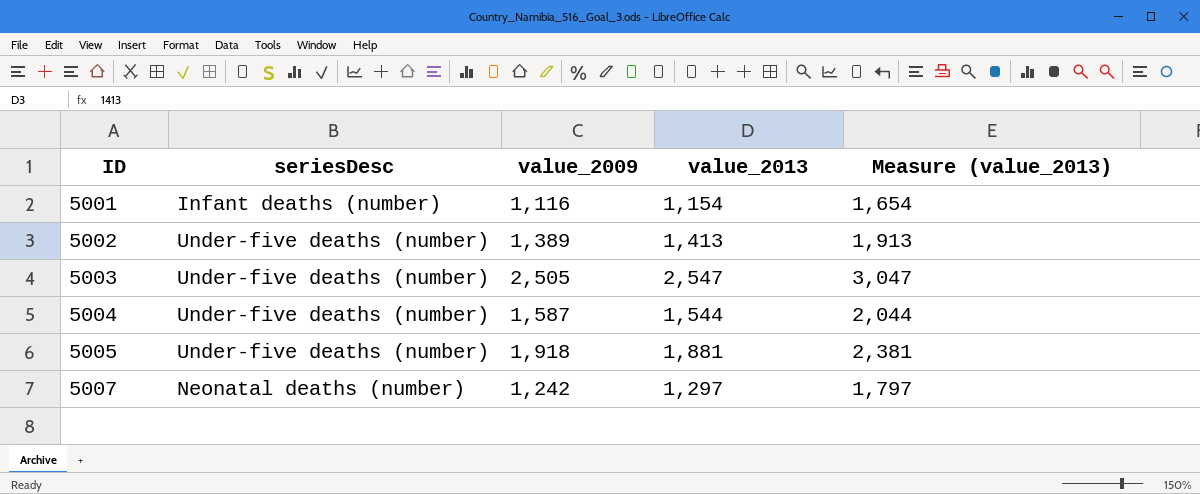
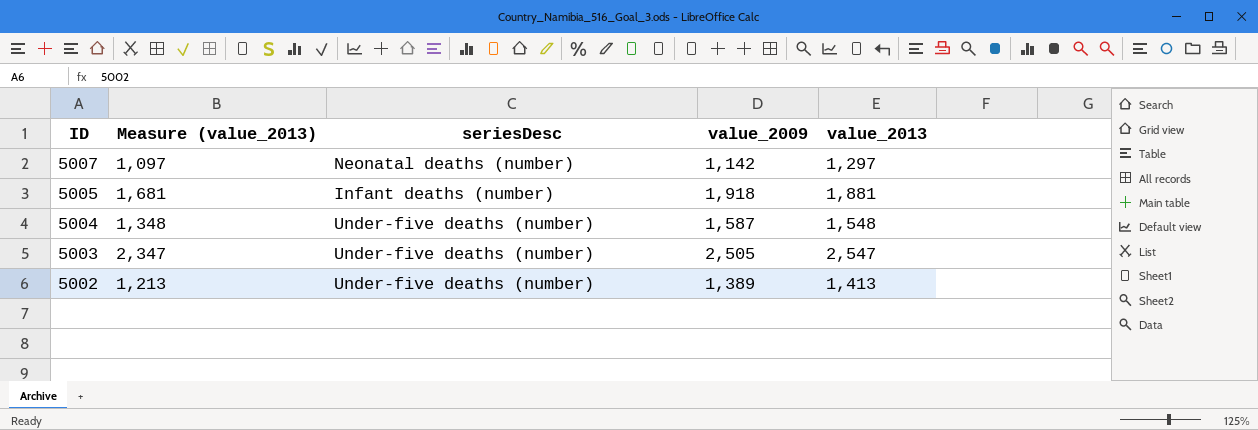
row order: ID ascending -> ID descending
column Measure (value_2013) | formula: [value_2013] + 500 -> [value_2013] - 200
column Measure (value_2013) | position: 5 -> 2
row 5001: Infant deaths (number) | 1,116 | 1,154 | 1,654 -> none
5007 | value_2009: 1,242 -> 1,142
5005 | seriesDesc: Under-five deaths (number) -> Infant deaths (number)
5004 | value_2013: 1,544 -> 1,548

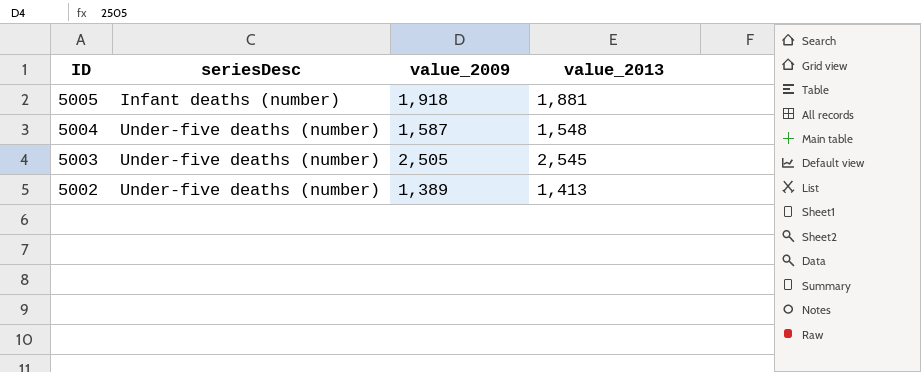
column Measure (value_2013) | formula: [value_2013] - 200 -> none
row 5007: 1,097 | Neonatal deaths (number) | 1,142 | 1,297 -> none
5003 | value_2013: 2,547 -> 2,545

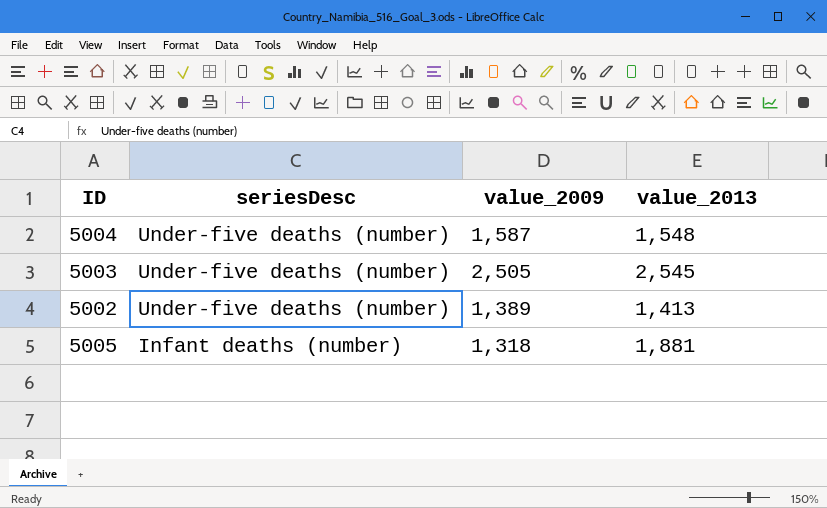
row order: ID descending -> seriesDesc descending
5005 | value_2009: 1,918 -> 1,318

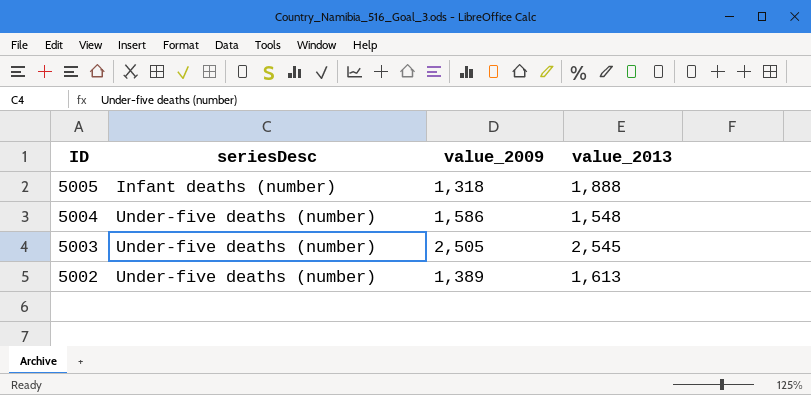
row order: seriesDesc descending -> ID descending
5005 | value_2013: 1,881 -> 1,888
5004 | value_2009: 1,587 -> 1,586
5002 | value_2013: 1,413 -> 1,613

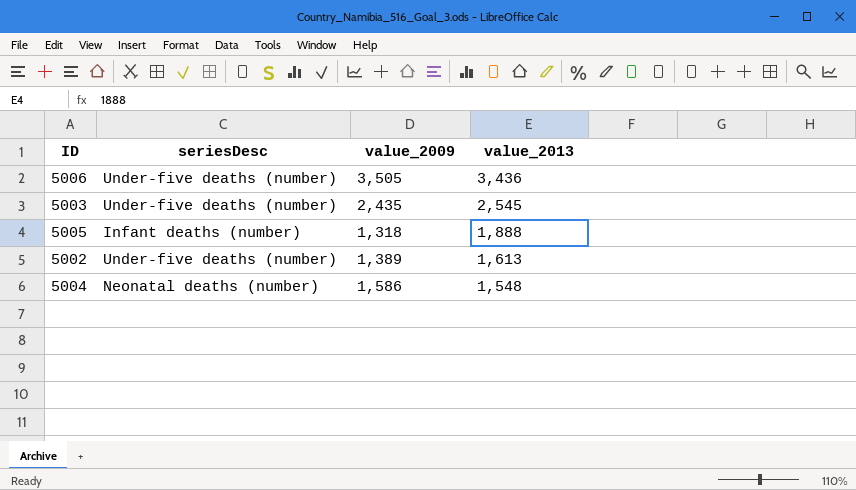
row order: ID descending -> value_2013 descending
row 5006: none -> Under-five deaths (number) | 3,505 | 3,436
5003 | value_2009: 2,505 -> 2,435
5004 | seriesDesc: Under-five deaths (number) -> Neonatal deaths (number)

